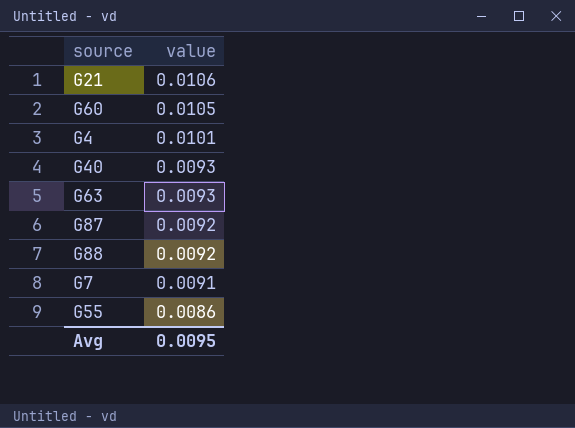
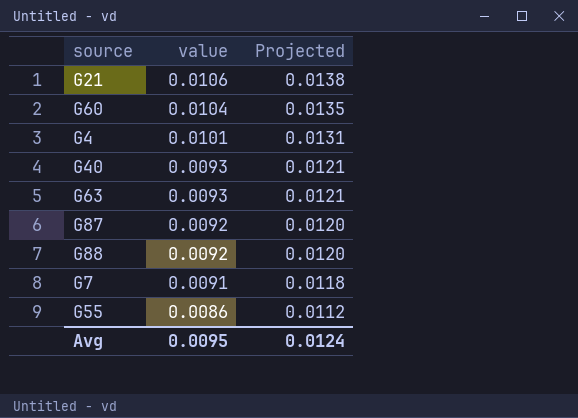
column Projected | formula: none -> [value] * 1.3
G60 | value: 0.0105 -> 0.0104

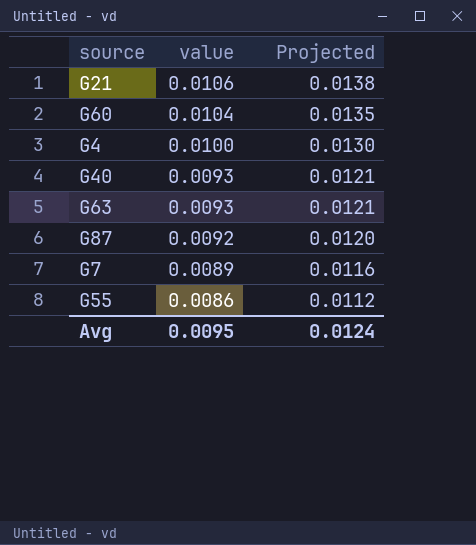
row G88: 0.0092 | 0.0120 -> none
G4 | value: 0.0101 -> 0.0100
G4 | Projected: 0.0131 -> 0.0130
G7 | value: 0.0091 -> 0.0089
G7 | Projected: 0.0118 -> 0.0116

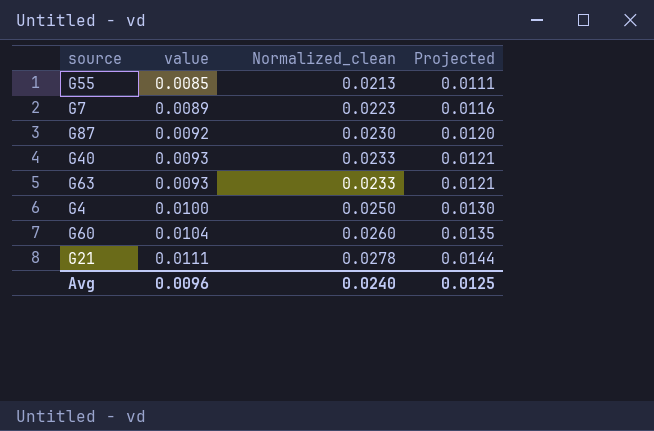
row order: value descending -> value ascending
column Normalized_clean | formula: none -> [value] * 2.5
G55 | value: 0.0086 -> 0.0085
G55 | Projected: 0.0112 -> 0.0111
G21 | value: 0.0106 -> 0.0111
G21 | Projected: 0.0138 -> 0.0144
Avg | value: 0.0095 -> 0.0096
Avg | Projected: 0.0124 -> 0.0125

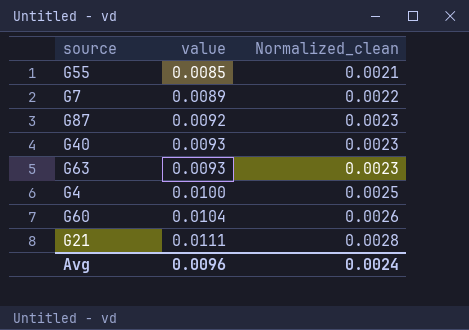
column Projected | formula: [value] * 1.3 -> none
column Normalized_clean | formula: [value] * 2.5 -> [value] * 0.25
Avg | Normalized_clean: 0.0240 -> 0.0024

